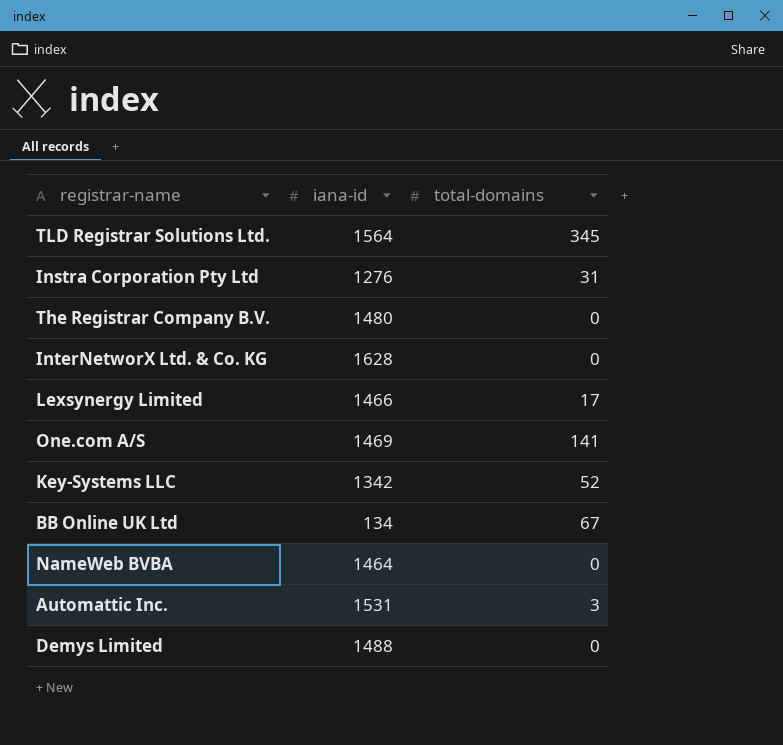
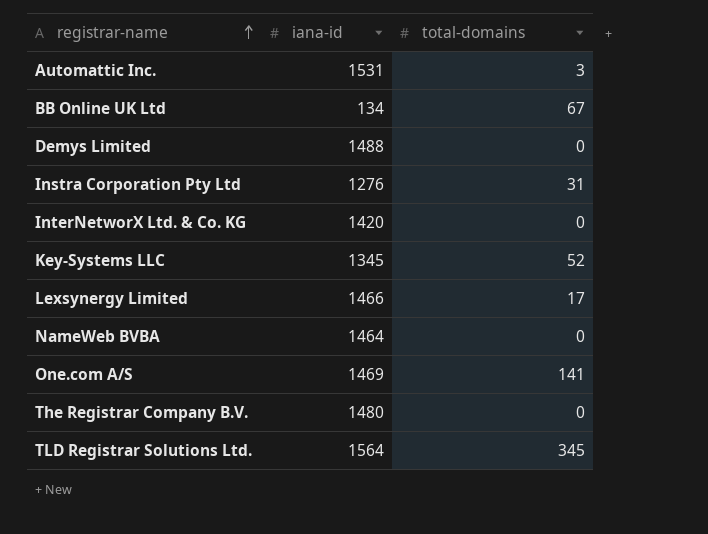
row order: none -> registrar-name ascending
InterNetworX Ltd. & Co. KG | iana-id: 1628 -> 1420
Key-Systems LLC | iana-id: 1342 -> 1345

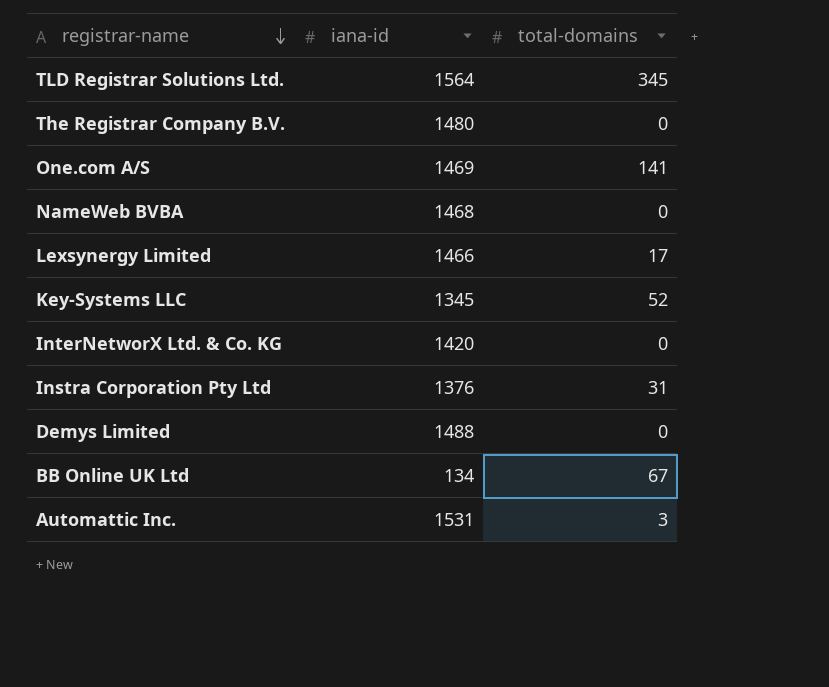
row order: registrar-name ascending -> registrar-name descending
NameWeb BVBA | iana-id: 1464 -> 1468
Instra Corporation Pty Ltd | iana-id: 1276 -> 1376

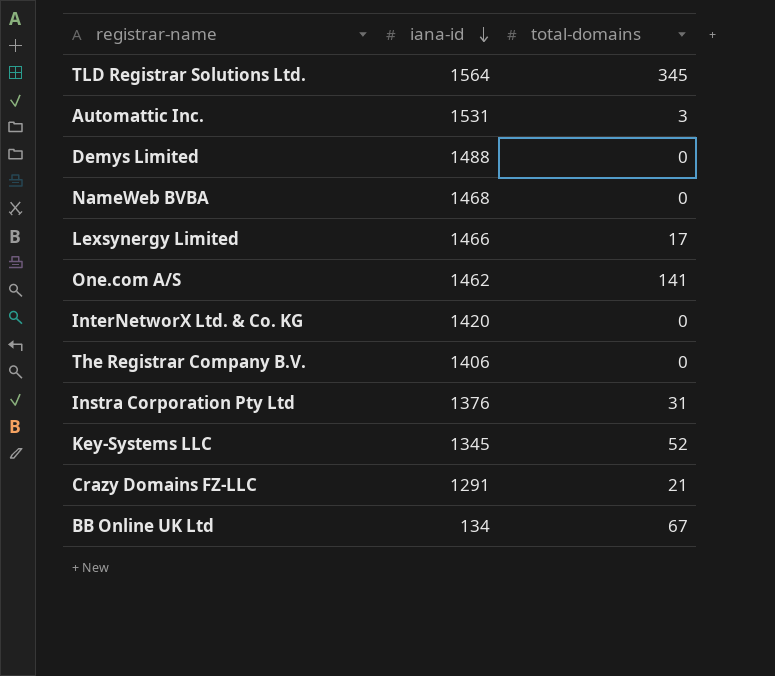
row order: registrar-name descending -> iana-id descending
One.com A/S | iana-id: 1469 -> 1462
The Registrar Company B.V. | iana-id: 1480 -> 1406
row Crazy Domains FZ-LLC: none -> 1291 | 21

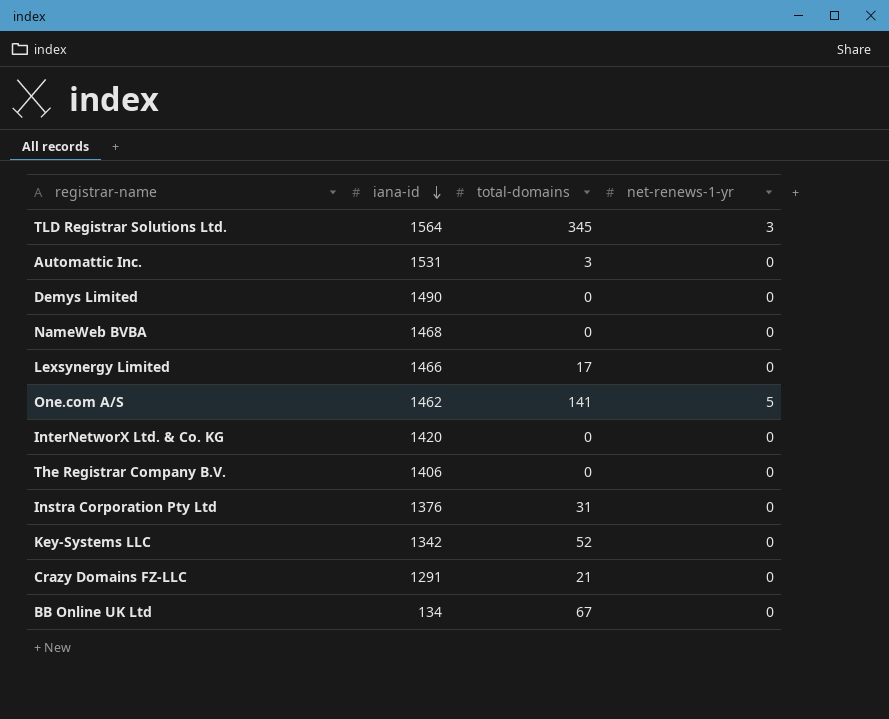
column net-renews-1-yr | position: none -> 4
Demys Limited | iana-id: 1488 -> 1490
Key-Systems LLC | iana-id: 1345 -> 1342

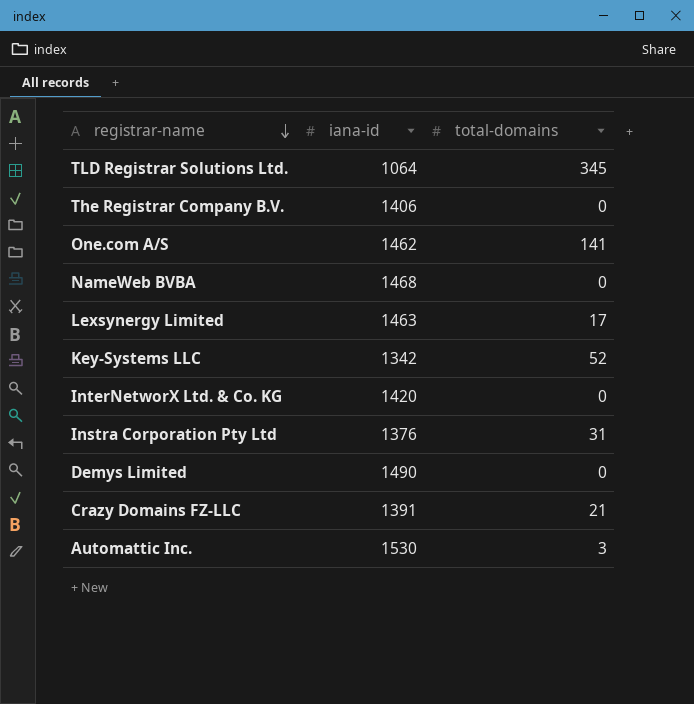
row order: iana-id descending -> registrar-name descending
column net-renews-1-yr | position: 4 -> none
row BB Online UK Ltd: 134 | 67 | 0 -> none
TLD Registrar Solutions Ltd. | iana-id: 1564 -> 1064
Lexsynergy Limited | iana-id: 1466 -> 1463
Crazy Domains FZ-LLC | iana-id: 1291 -> 1391
Automattic Inc. | iana-id: 1531 -> 1530

